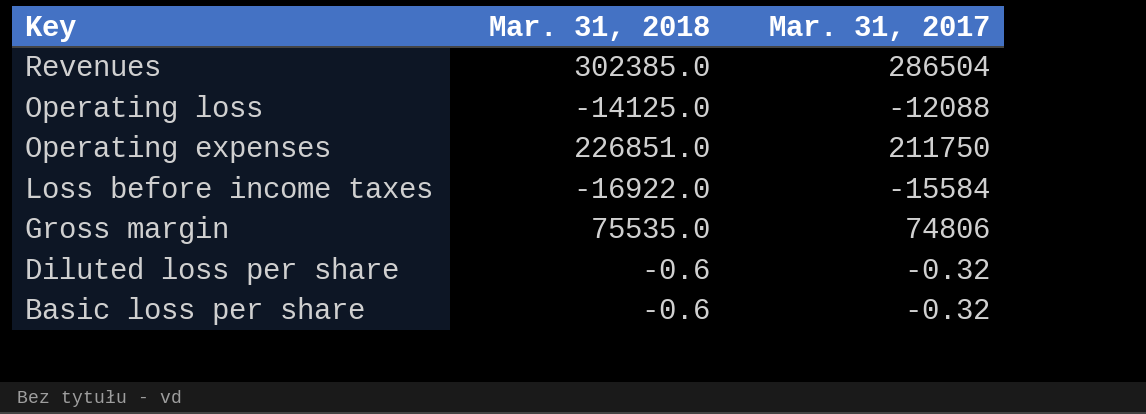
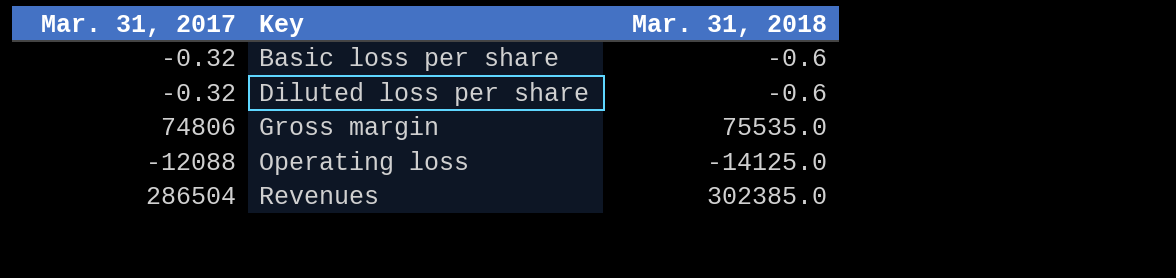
row order: Key descending -> Key ascending
column Mar. 31, 2017 | position: 3 -> 1
row Operating expenses: 226851.0 | 211750 -> none
row Loss before income taxes: -16922.0 | -15584 -> none

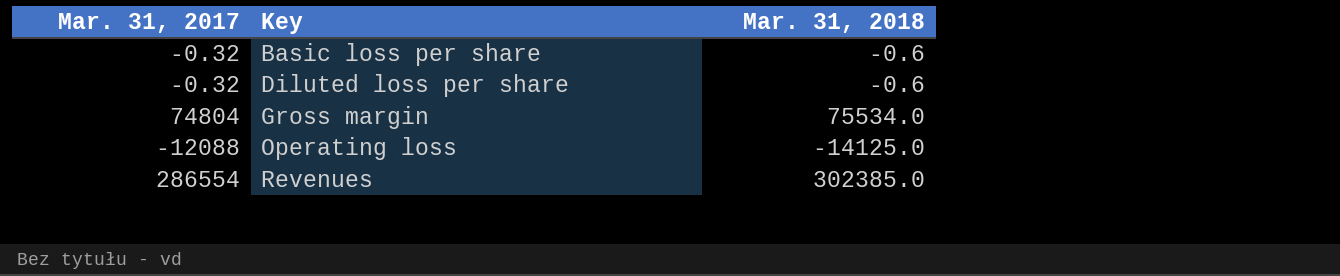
Gross margin | Mar. 31, 2017: 74806 -> 74804
Gross margin | Mar. 31, 2018: 75535.0 -> 75534.0
Revenues | Mar. 31, 2017: 286504 -> 286554

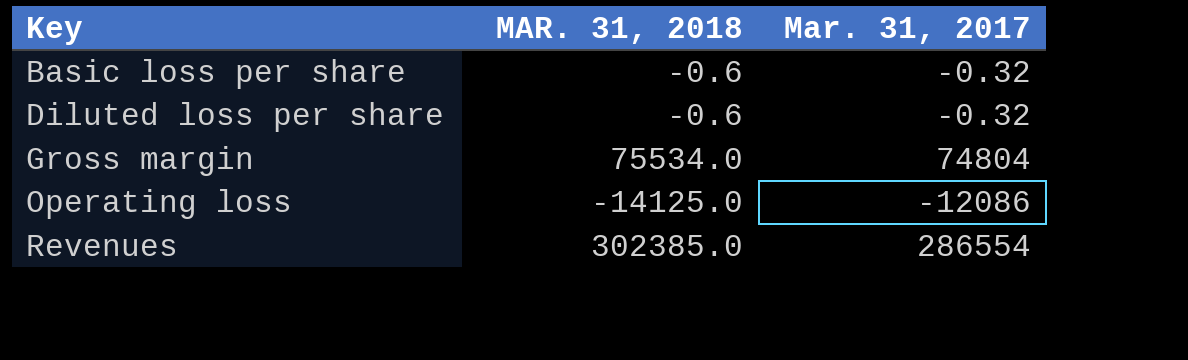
column name: Mar. 31, 2018 -> MAR. 31, 2018
column Mar. 31, 2017 | position: 1 -> 3
Operating loss | Mar. 31, 2017: -12088 -> -12086

